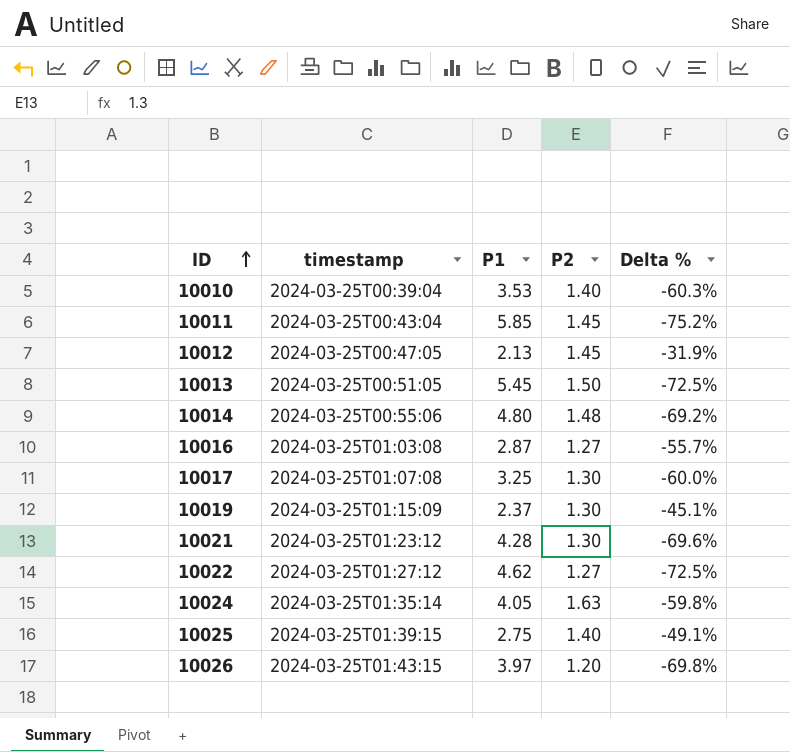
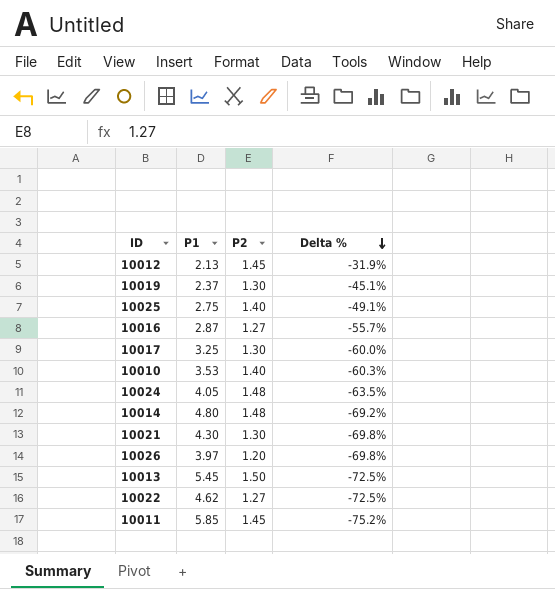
row order: ID ascending -> Delta % descending
column timestamp | position: 2 -> none
10024 | P2: 1.63 -> 1.48
10024 | Delta %: -59.8% -> -63.5%
10021 | P1: 4.28 -> 4.30
10021 | Delta %: -69.6% -> -69.8%

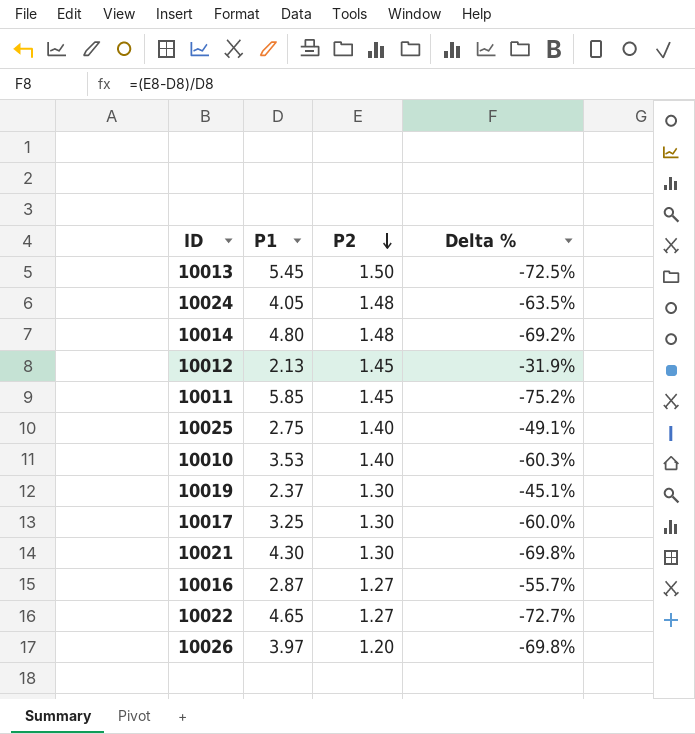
row order: Delta % descending -> P2 descending
10022 | P1: 4.62 -> 4.65
10022 | Delta %: -72.5% -> -72.7%

